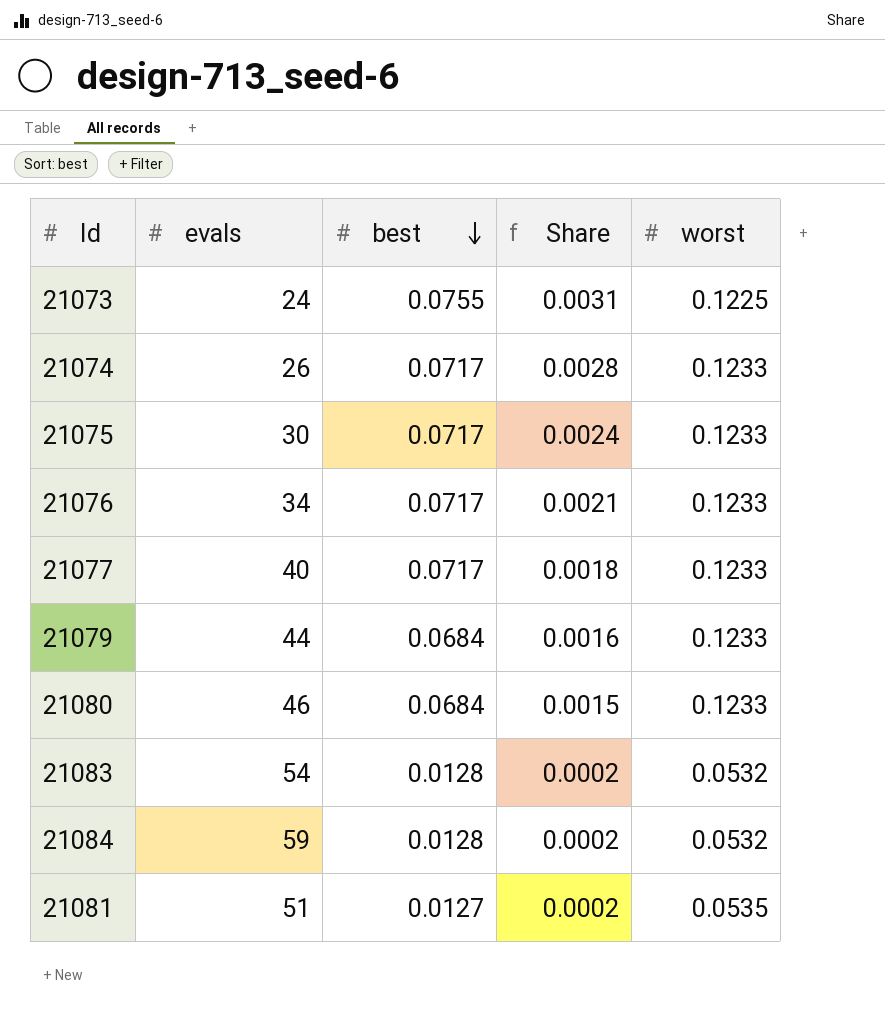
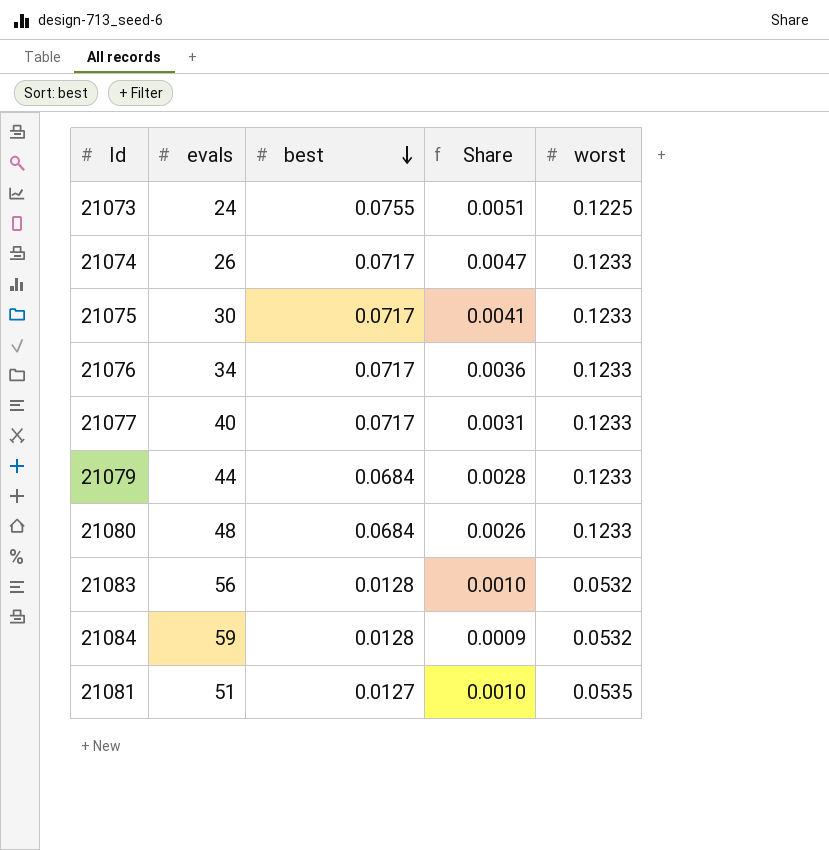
column Share | formula: [best] / [evals] -> [worst] / [evals]
21080 | evals: 46 -> 48
21083 | evals: 54 -> 56

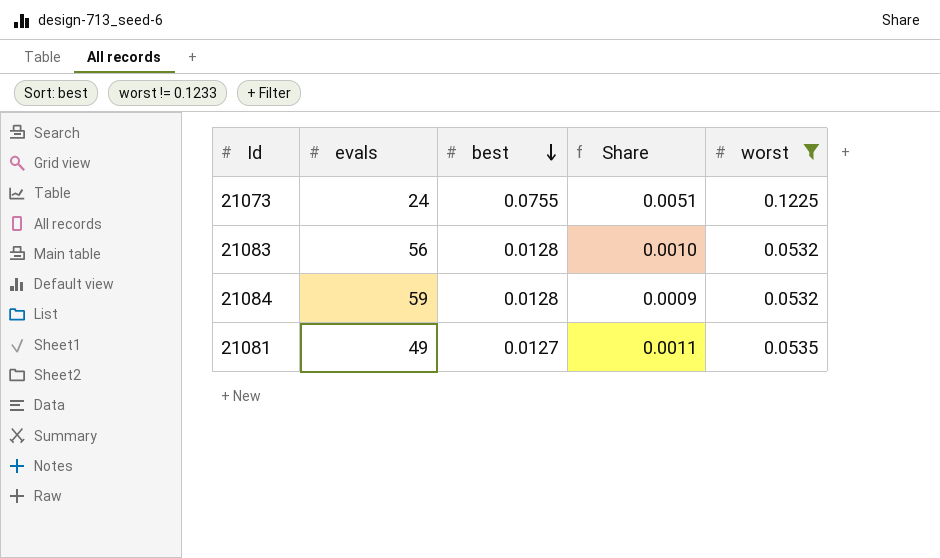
filter: none -> worst != 0.1233
21081 | evals: 51 -> 49
21081 | Share: 0.0010 -> 0.0011

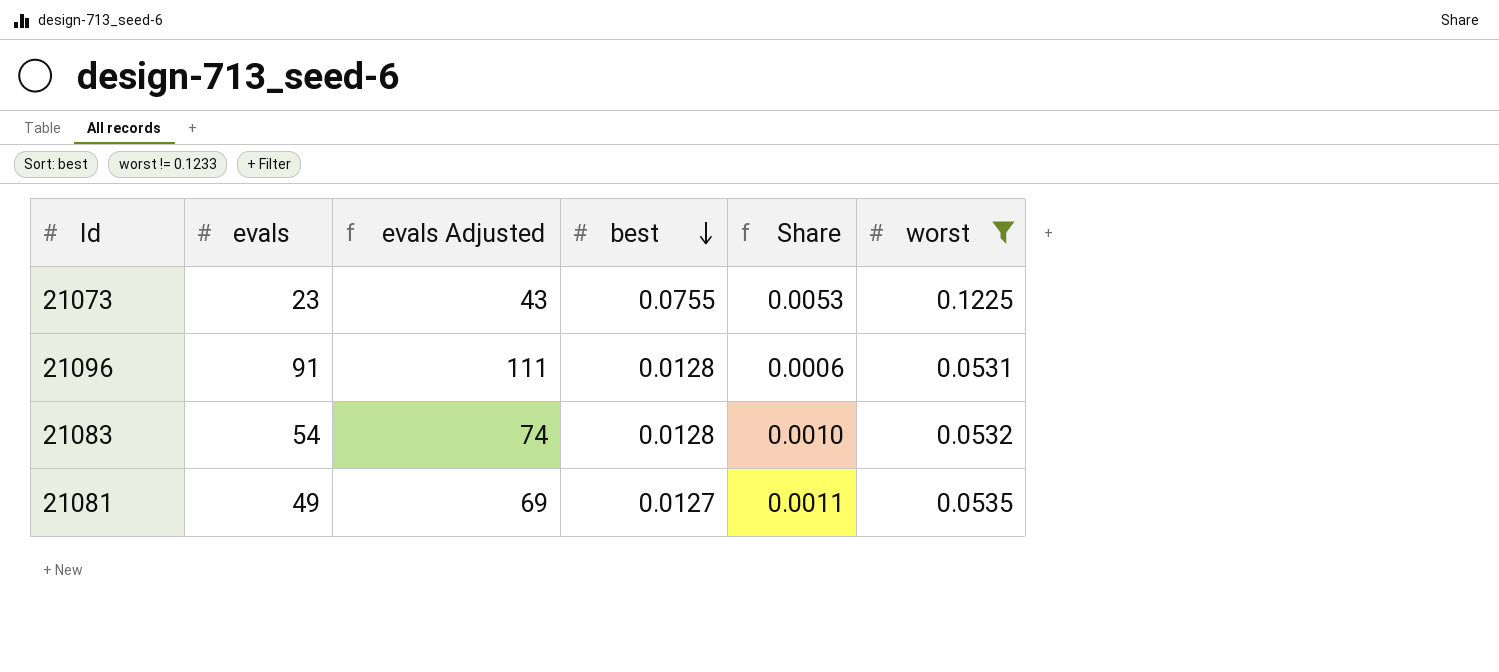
column evals Adjusted | formula: none -> [evals] + 20
row 21084: 59 | 0.0128 | 0.0009 | 0.0532 -> none
21073 | evals: 24 -> 23
21073 | Share: 0.0051 -> 0.0053
row 21096: none -> 91 | 111 | 0.0128 | 0.0006 | 0.0531
21083 | evals: 56 -> 54

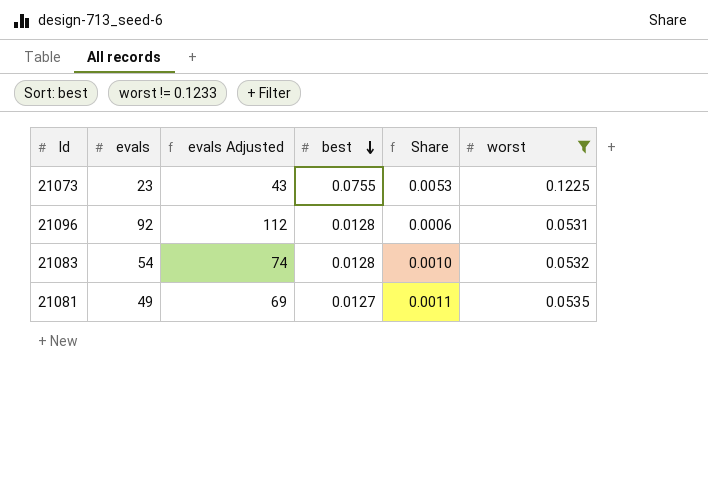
21096 | evals: 91 -> 92
21096 | evals Adjusted: 111 -> 112

